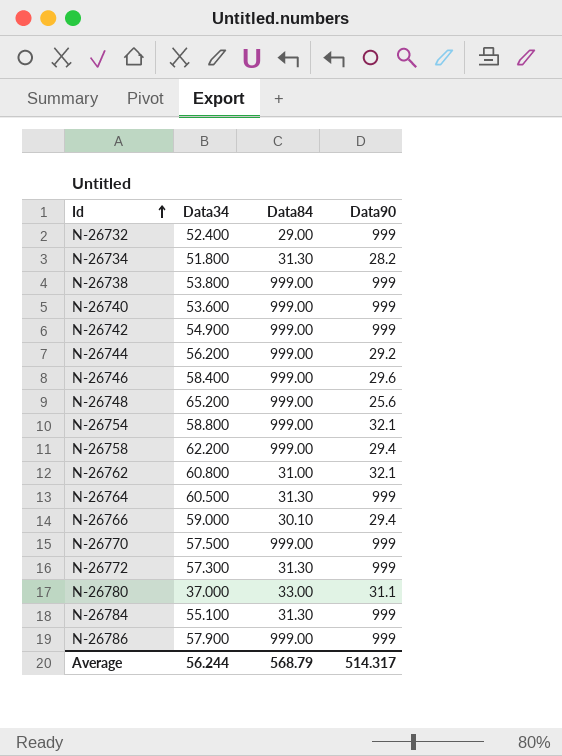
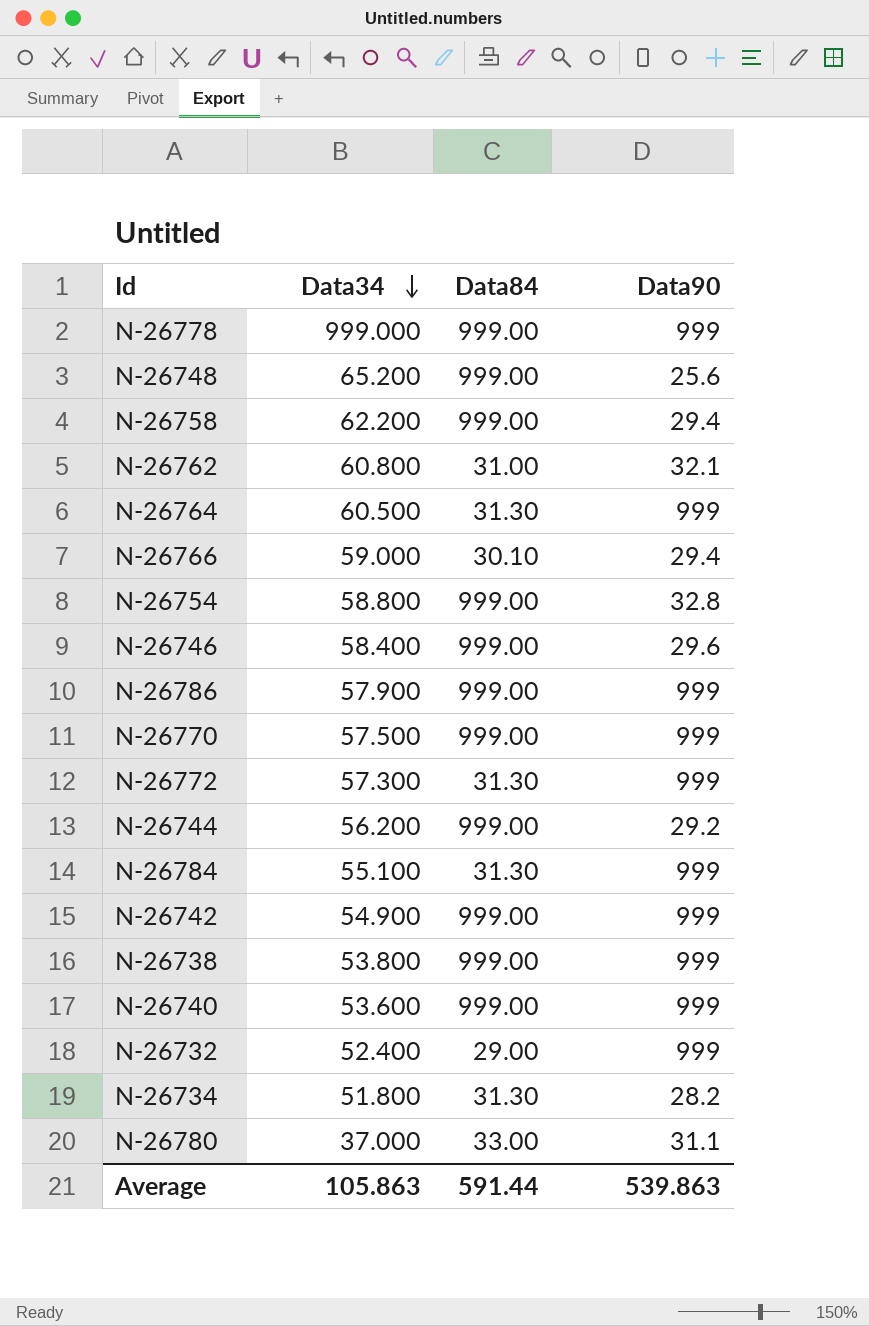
row order: Id ascending -> Data34 descending
row N-26778: none -> 999.000 | 999.00 | 999
N-26754 | Data90: 32.1 -> 32.8
Average | Data34: 56.244 -> 105.863
Average | Data84: 568.79 -> 591.44
Average | Data90: 514.317 -> 539.863

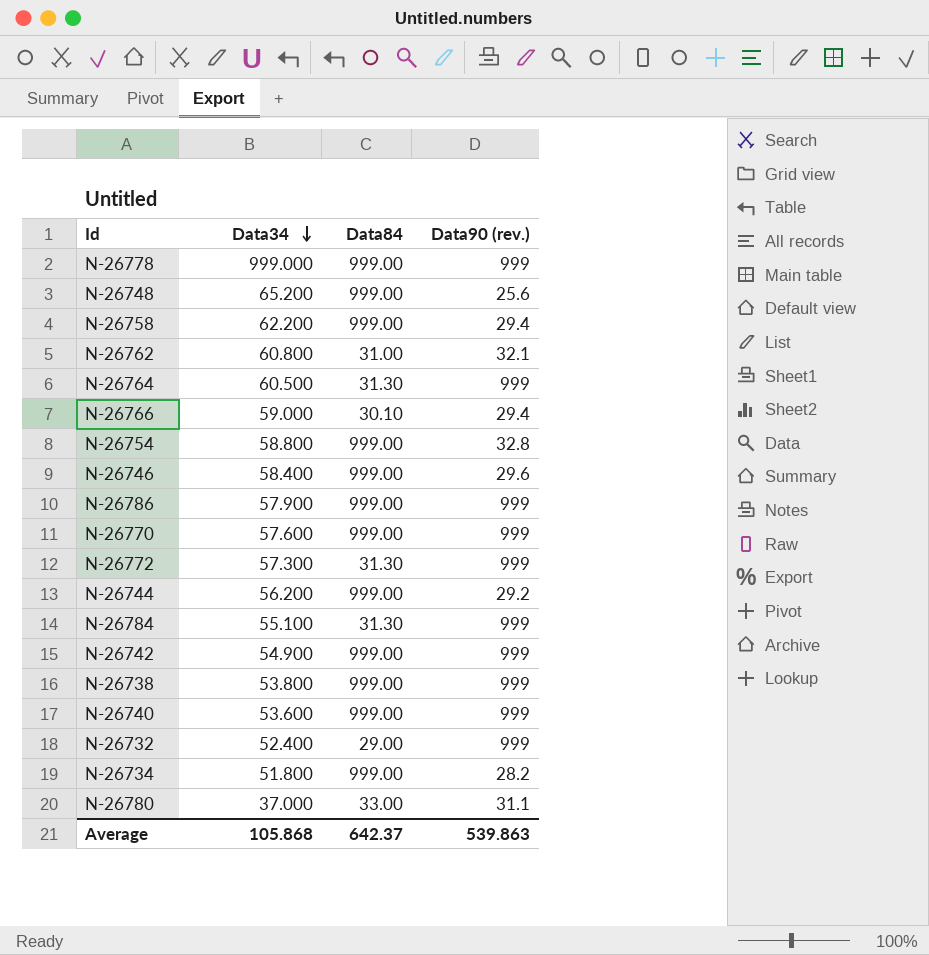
column name: Data90 -> Data90 (rev.)
N-26770 | Data34: 57.500 -> 57.600
N-26734 | Data84: 31.30 -> 999.00
Average | Data34: 105.863 -> 105.868
Average | Data84: 591.44 -> 642.37

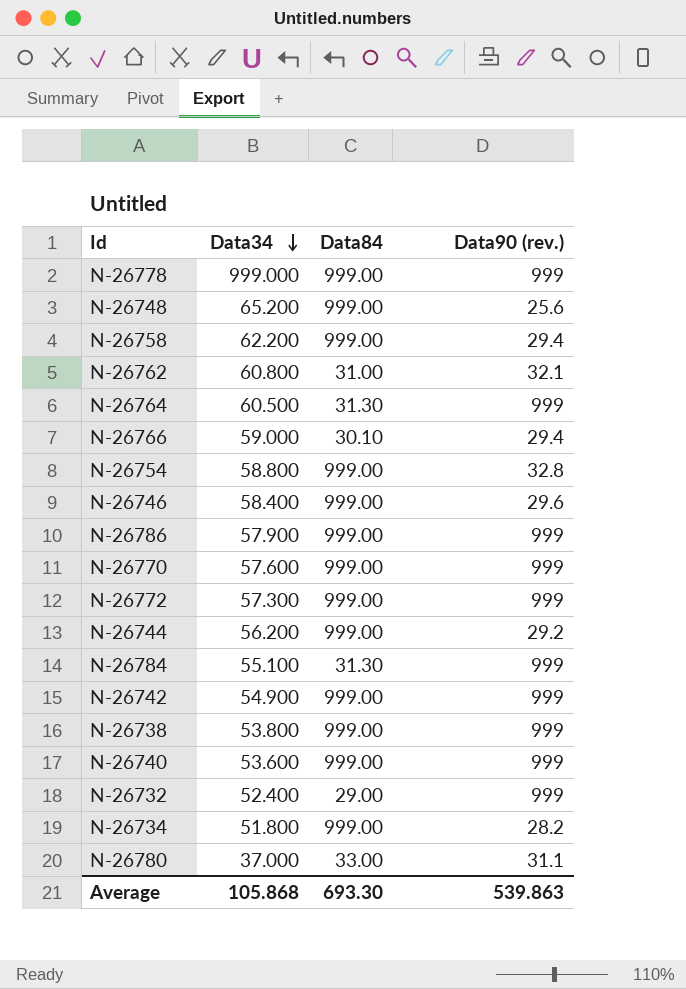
N-26772 | Data84: 31.30 -> 999.00
Average | Data84: 642.37 -> 693.30

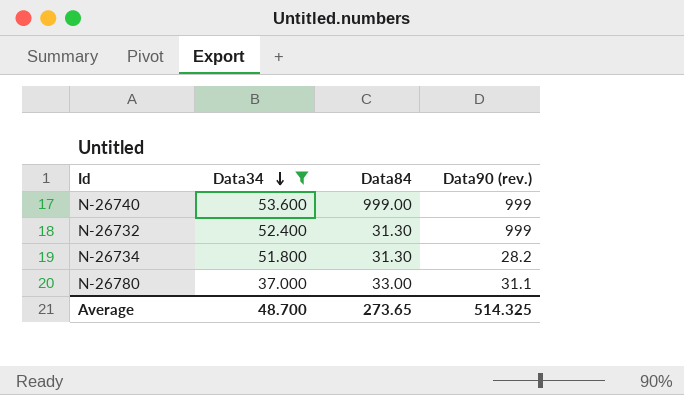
filter: none -> Data34 <= 53.600
N-26732 | Data84: 29.00 -> 31.30
N-26734 | Data84: 999.00 -> 31.30
Average | Data34: 105.868 -> 48.700
Average | Data84: 693.30 -> 273.65
Average | Data90 (rev.): 539.863 -> 514.325

